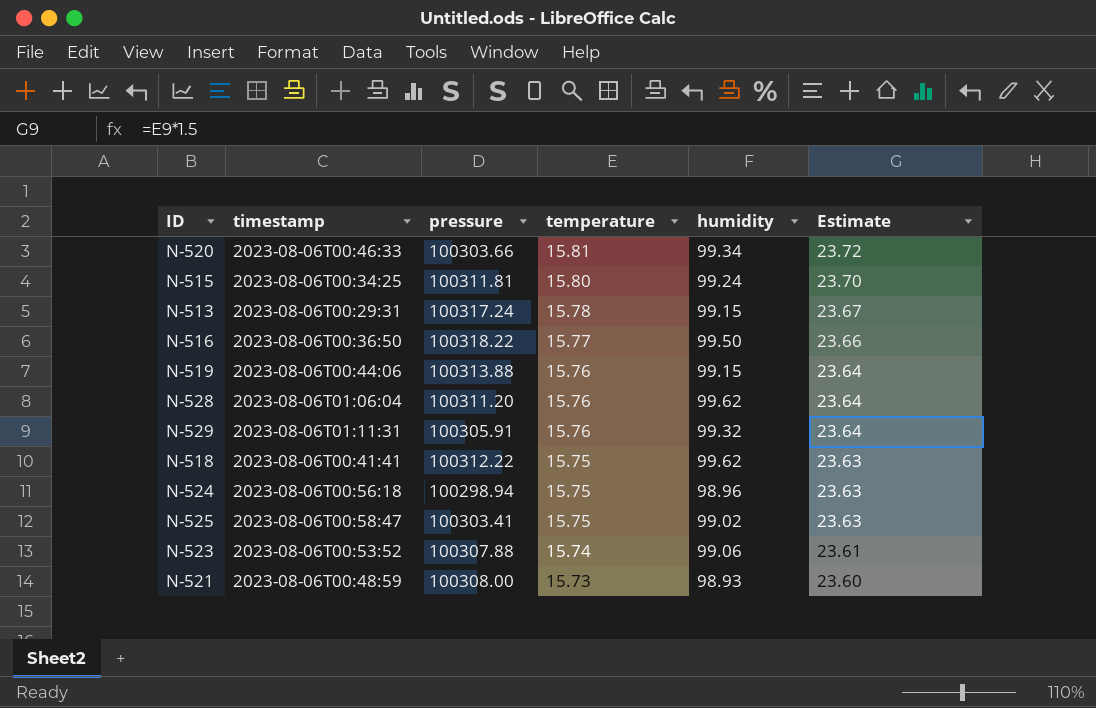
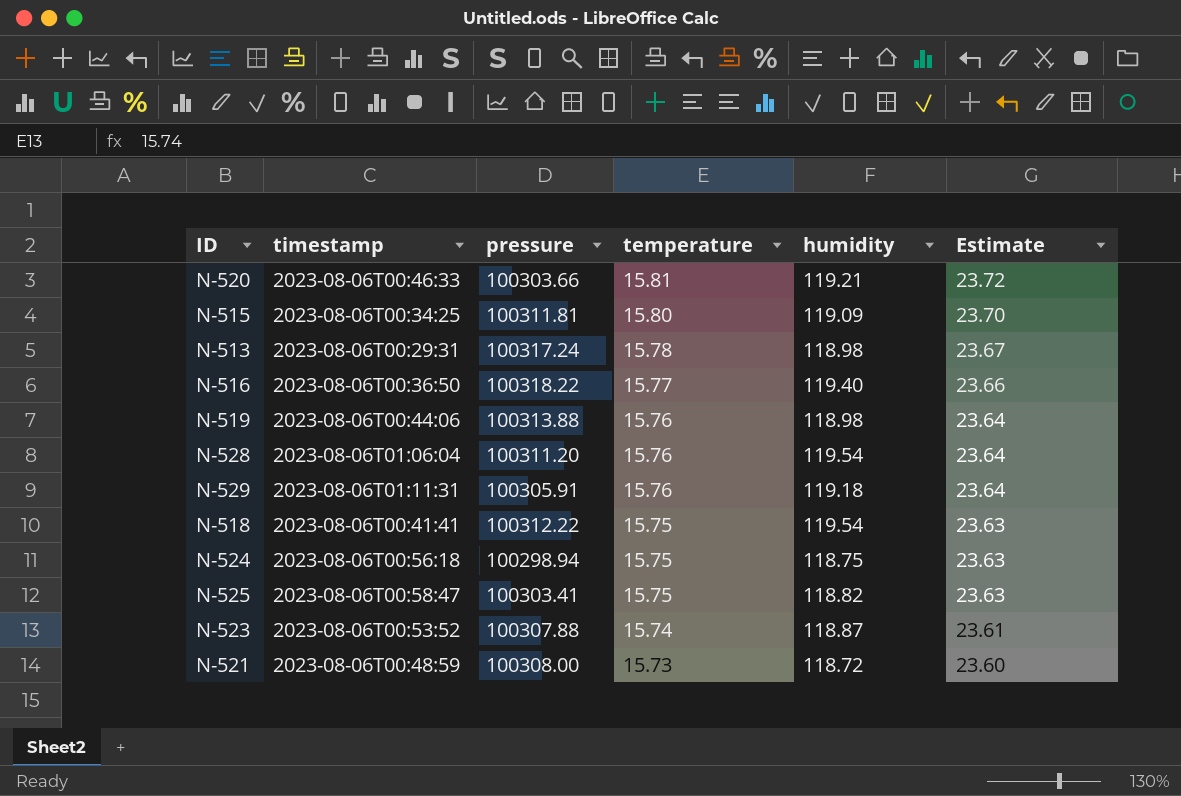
N-520 | humidity: 99.34 -> 119.21
N-515 | humidity: 99.24 -> 119.09
N-513 | humidity: 99.15 -> 118.98
N-516 | humidity: 99.50 -> 119.40
N-519 | humidity: 99.15 -> 118.98
N-528 | humidity: 99.62 -> 119.54
N-529 | humidity: 99.32 -> 119.18
N-518 | humidity: 99.62 -> 119.54
N-524 | humidity: 98.96 -> 118.75
N-525 | humidity: 99.02 -> 118.82
N-523 | humidity: 99.06 -> 118.87
N-521 | humidity: 98.93 -> 118.72

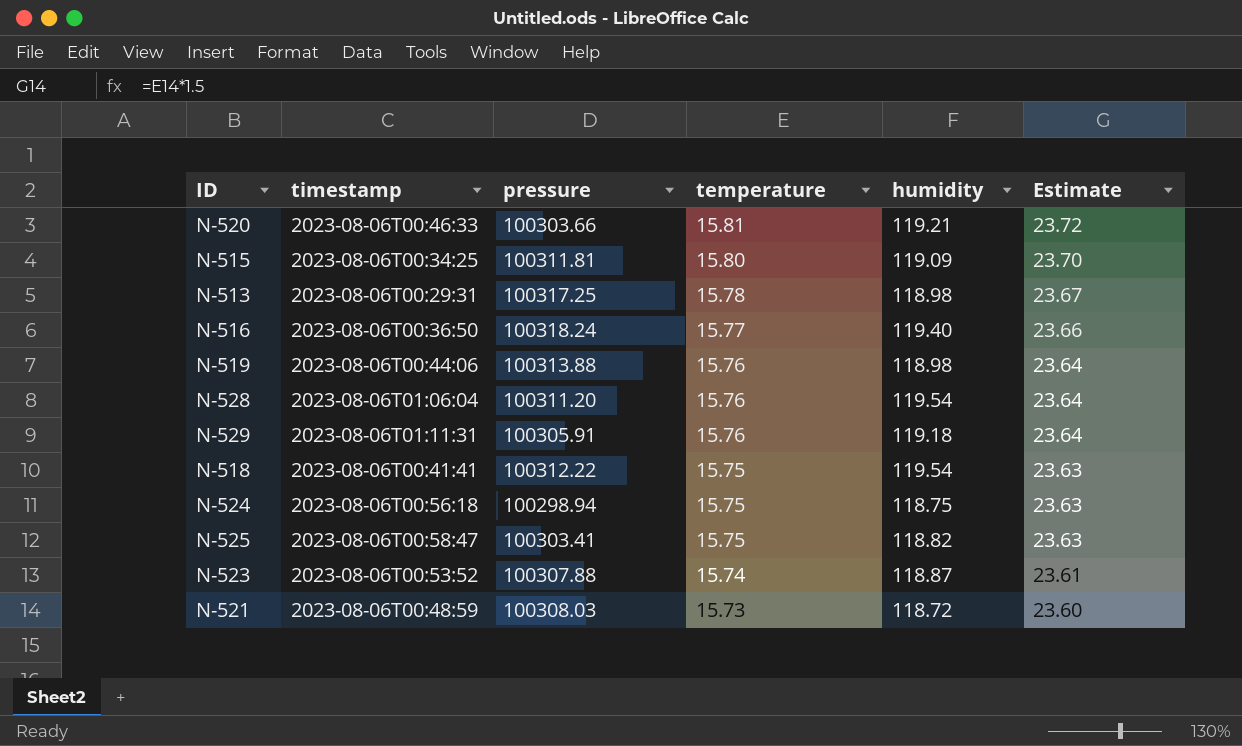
N-513 | pressure: 100317.24 -> 100317.25
N-516 | pressure: 100318.22 -> 100318.24
N-521 | pressure: 100308.00 -> 100308.03

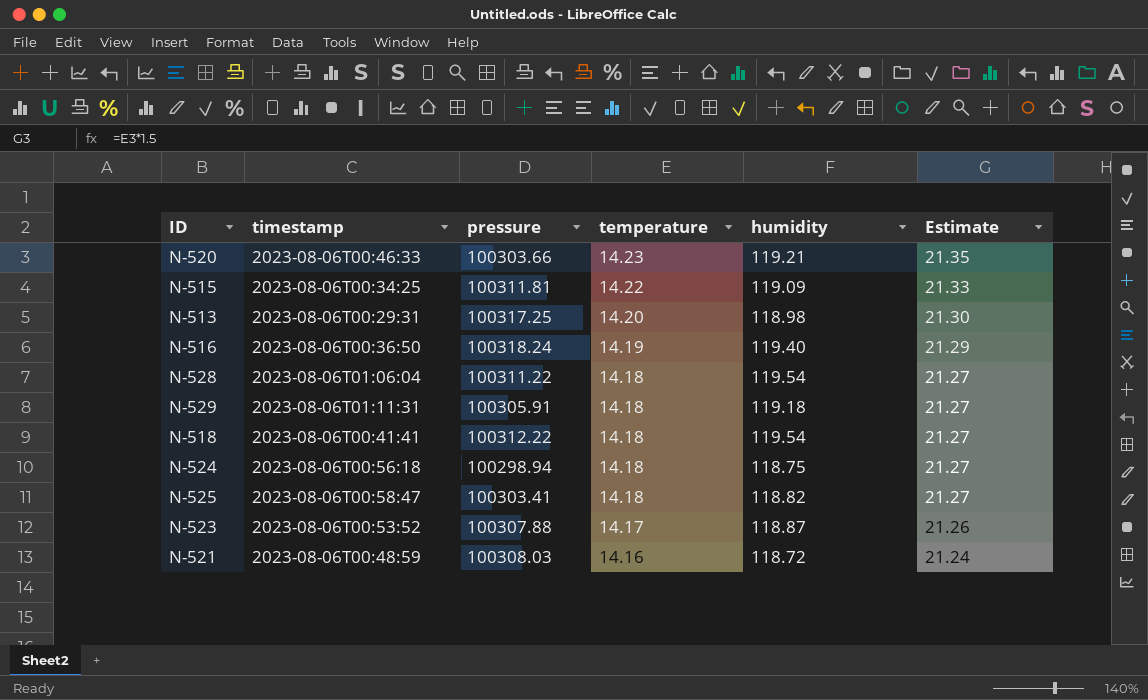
row N-519: 2023-08-06T00:44:06 | 100313.88 | 15.76 | 118.98 | 23.64 -> none
N-520 | temperature: 15.81 -> 14.23
N-520 | Estimate: 23.72 -> 21.35
N-515 | temperature: 15.80 -> 14.22
N-515 | Estimate: 23.70 -> 21.33
N-513 | temperature: 15.78 -> 14.20
N-513 | Estimate: 23.67 -> 21.30
N-516 | temperature: 15.77 -> 14.19
N-516 | Estimate: 23.66 -> 21.29
N-528 | pressure: 100311.20 -> 100311.22
N-528 | temperature: 15.76 -> 14.18
N-528 | Estimate: 23.64 -> 21.27
N-529 | temperature: 15.76 -> 14.18
N-529 | Estimate: 23.64 -> 21.27
N-518 | temperature: 15.75 -> 14.18
N-518 | Estimate: 23.63 -> 21.27
N-524 | temperature: 15.75 -> 14.18
N-524 | Estimate: 23.63 -> 21.27
N-525 | temperature: 15.75 -> 14.18
N-525 | Estimate: 23.63 -> 21.27
N-523 | temperature: 15.74 -> 14.17
N-523 | Estimate: 23.61 -> 21.26
N-521 | temperature: 15.73 -> 14.16
N-521 | Estimate: 23.60 -> 21.24

